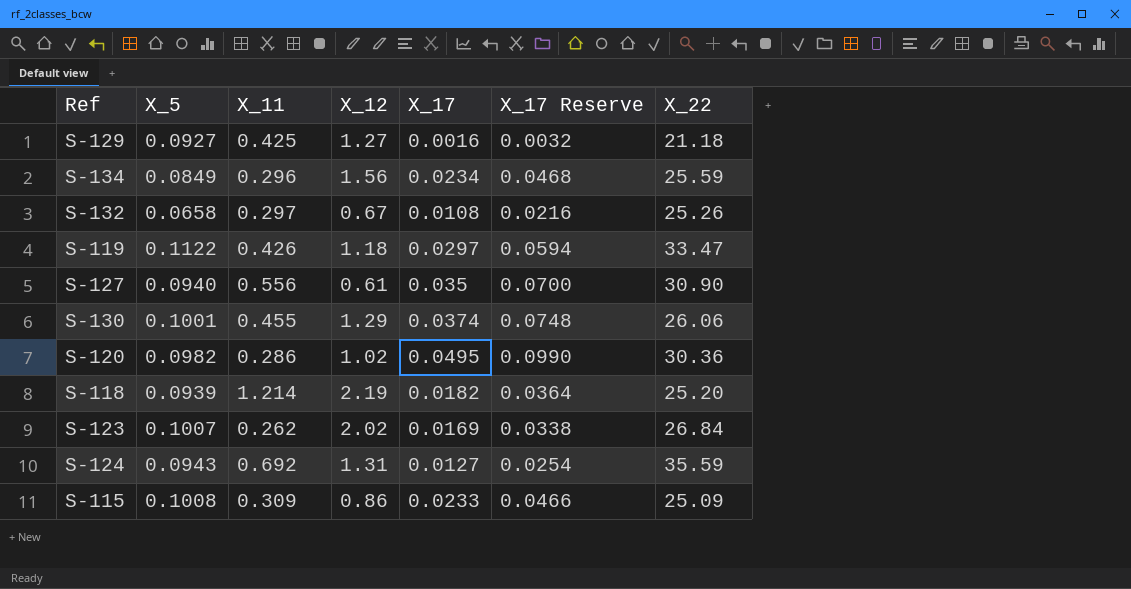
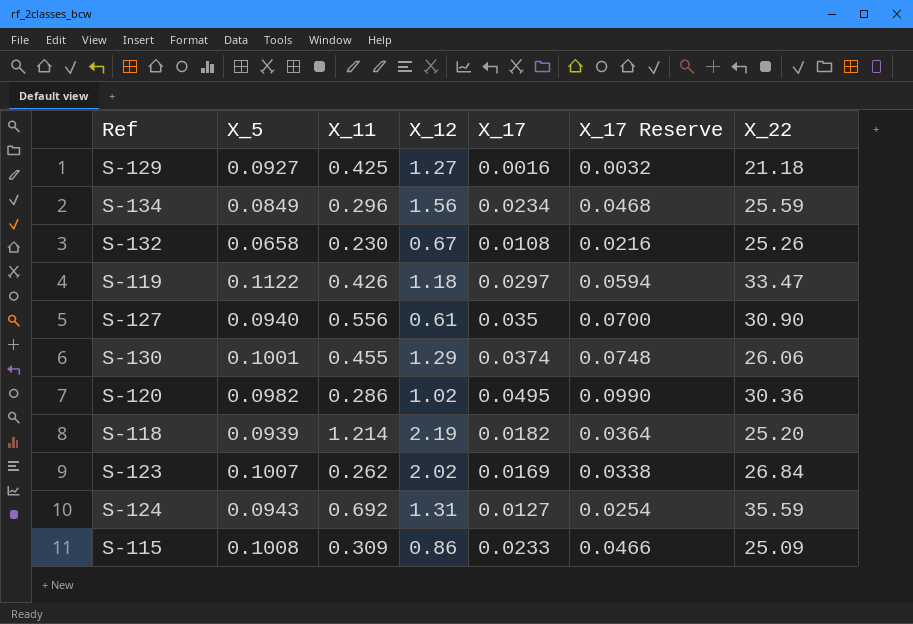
S-132 | X_11: 0.297 -> 0.230

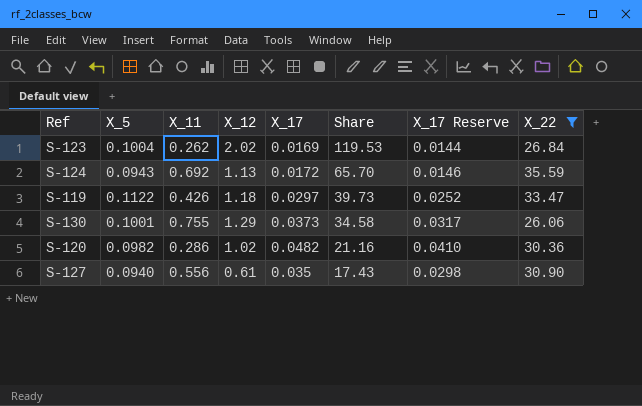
filter: none -> X_22 >= 26.06
row order: none -> Share descending
column Share | formula: none -> [X_12] / [X_17]
column X_17 Reserve | formula: [X_17] * 2 -> [X_17] * 0.85
S-123 | X_5: 0.1007 -> 0.1004
S-124 | X_12: 1.31 -> 1.13
S-124 | X_17: 0.0127 -> 0.0172
S-130 | X_11: 0.455 -> 0.755
S-130 | X_17: 0.0374 -> 0.0373
S-120 | X_17: 0.0495 -> 0.0482

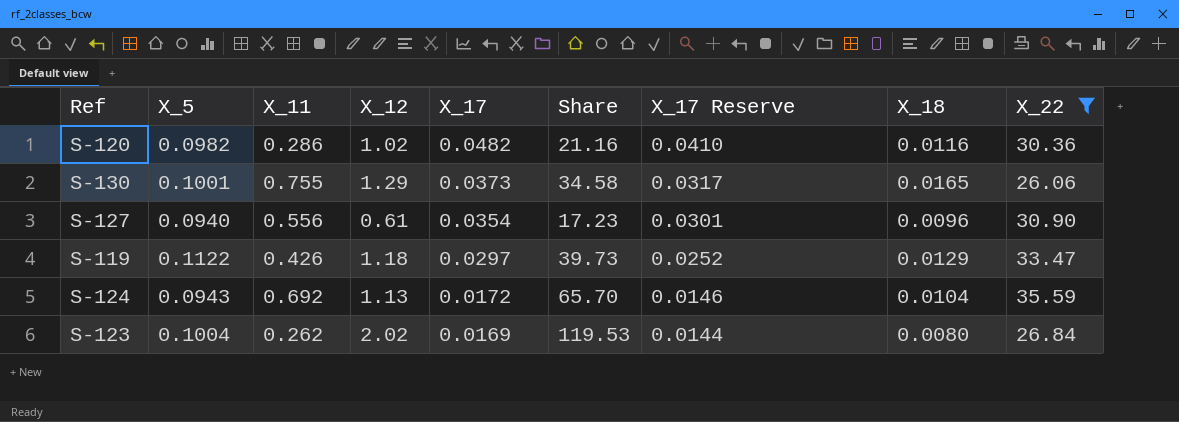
row order: Share descending -> X_17 descending
column X_18 | position: none -> 8
S-127 | X_17: 0.035 -> 0.0354
S-127 | Share: 17.43 -> 17.23
S-127 | X_17 Reserve: 0.0298 -> 0.0301

